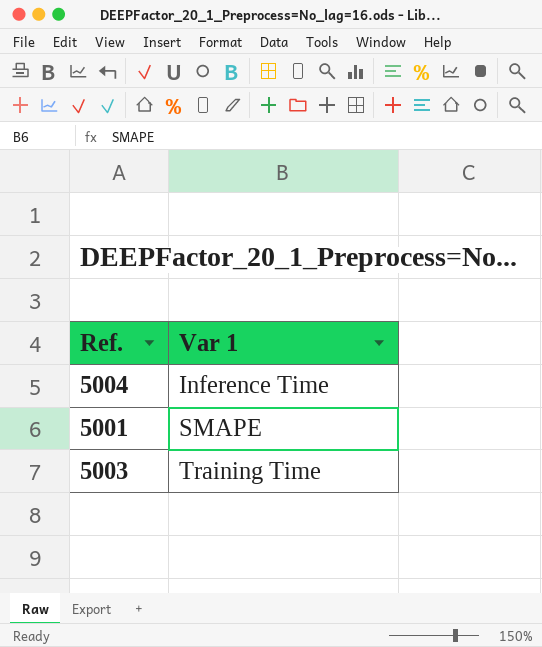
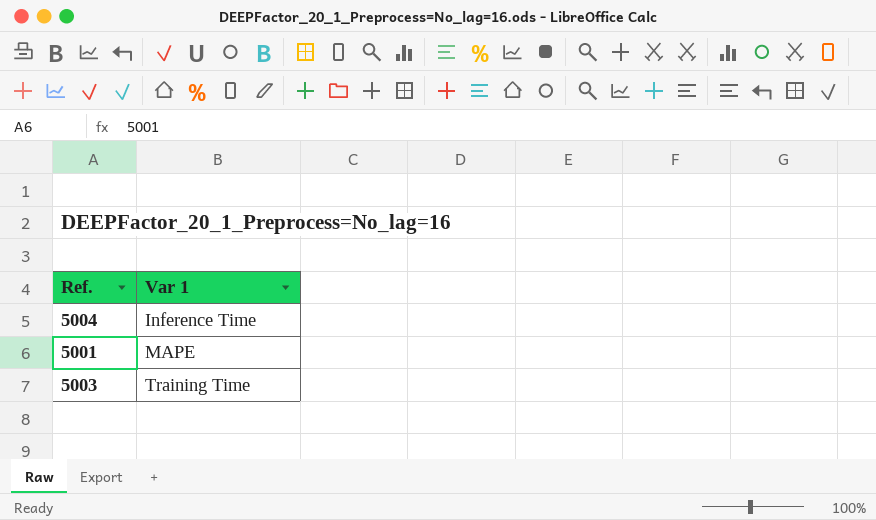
5001 | Var 1: SMAPE -> MAPE

